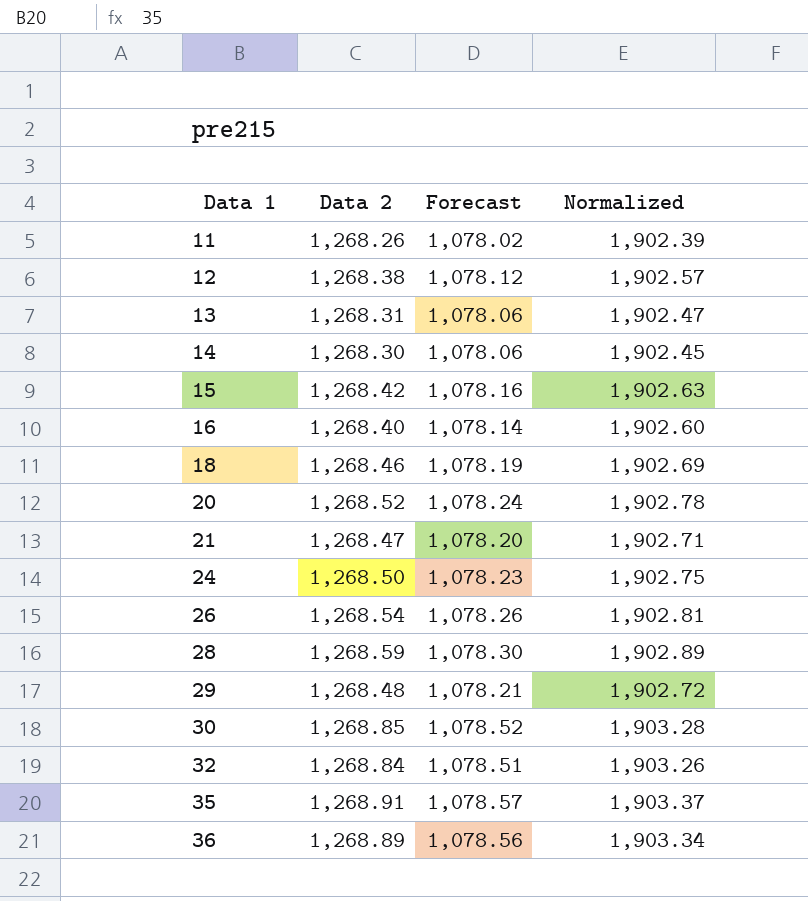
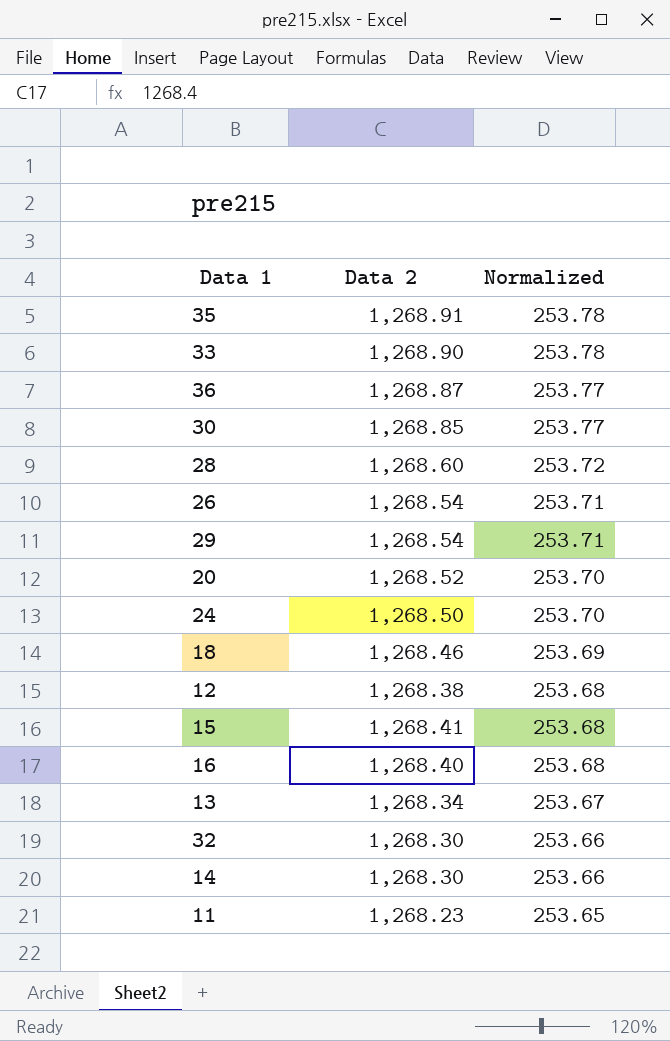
row order: Data 1 ascending -> Normalized descending
column Forecast | formula: [Data 2] * 0.85 -> none
column Normalized | formula: [Data 2] * 1.5 -> [Data 2] * 0.2
row 21: 1,268.47 | 1,078.20 | 1,902.71 -> none
row 33: none -> 1,268.90 | 253.78
36 | Data 2: 1,268.89 -> 1,268.87
28 | Data 2: 1,268.59 -> 1,268.60
29 | Data 2: 1,268.48 -> 1,268.54
15 | Data 2: 1,268.42 -> 1,268.41
13 | Data 2: 1,268.31 -> 1,268.34
32 | Data 2: 1,268.84 -> 1,268.30
11 | Data 2: 1,268.26 -> 1,268.23

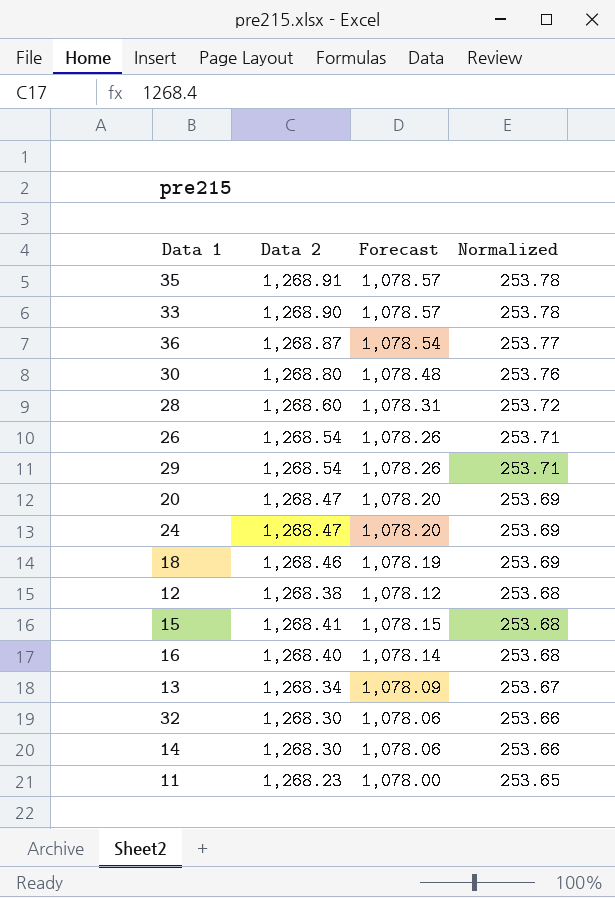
column Forecast | formula: none -> [Data 2] * 0.85
30 | Data 2: 1,268.85 -> 1,268.80
30 | Normalized: 253.77 -> 253.76
20 | Data 2: 1,268.52 -> 1,268.47
20 | Normalized: 253.70 -> 253.69
24 | Data 2: 1,268.50 -> 1,268.47
24 | Normalized: 253.70 -> 253.69

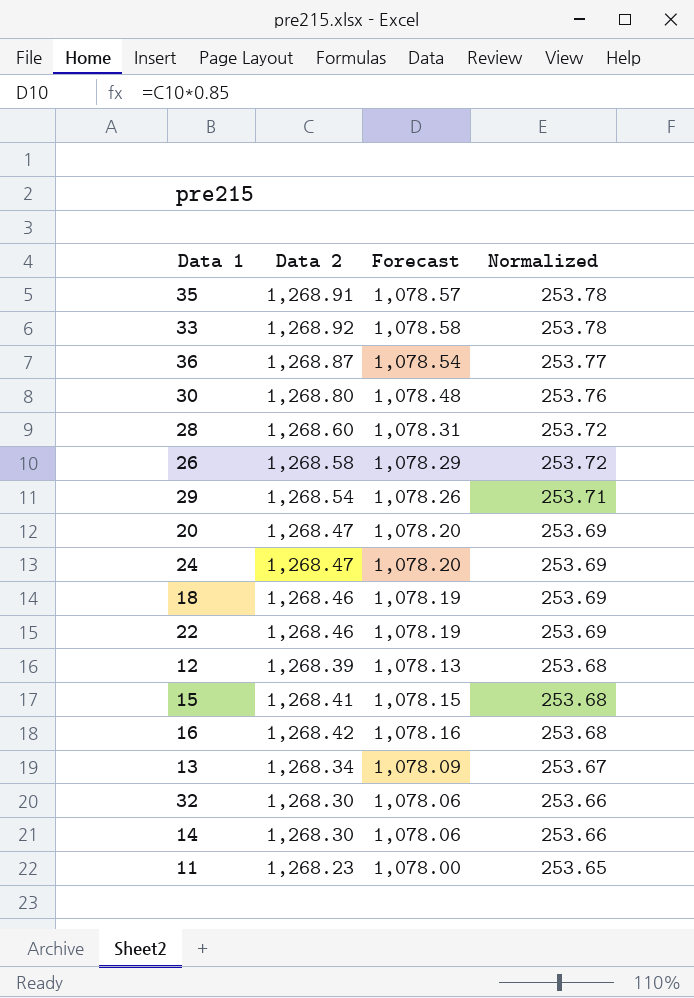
33 | Data 2: 1,268.90 -> 1,268.92
33 | Forecast: 1,078.57 -> 1,078.58
26 | Data 2: 1,268.54 -> 1,268.58
26 | Forecast: 1,078.26 -> 1,078.29
26 | Normalized: 253.71 -> 253.72
row 22: none -> 1,268.46 | 1,078.19 | 253.69
12 | Data 2: 1,268.38 -> 1,268.39
12 | Forecast: 1,078.12 -> 1,078.13
16 | Data 2: 1,268.40 -> 1,268.42
16 | Forecast: 1,078.14 -> 1,078.16

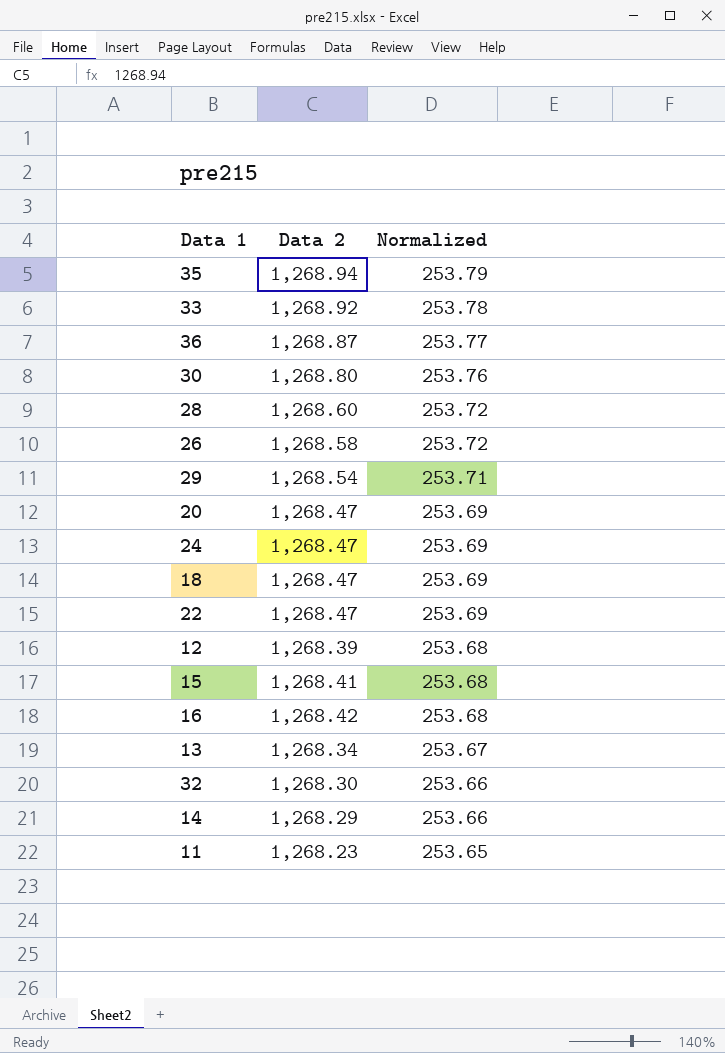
column Forecast | formula: [Data 2] * 0.85 -> none
35 | Data 2: 1,268.91 -> 1,268.94
35 | Normalized: 253.78 -> 253.79
18 | Data 2: 1,268.46 -> 1,268.47
22 | Data 2: 1,268.46 -> 1,268.47
14 | Data 2: 1,268.30 -> 1,268.29

